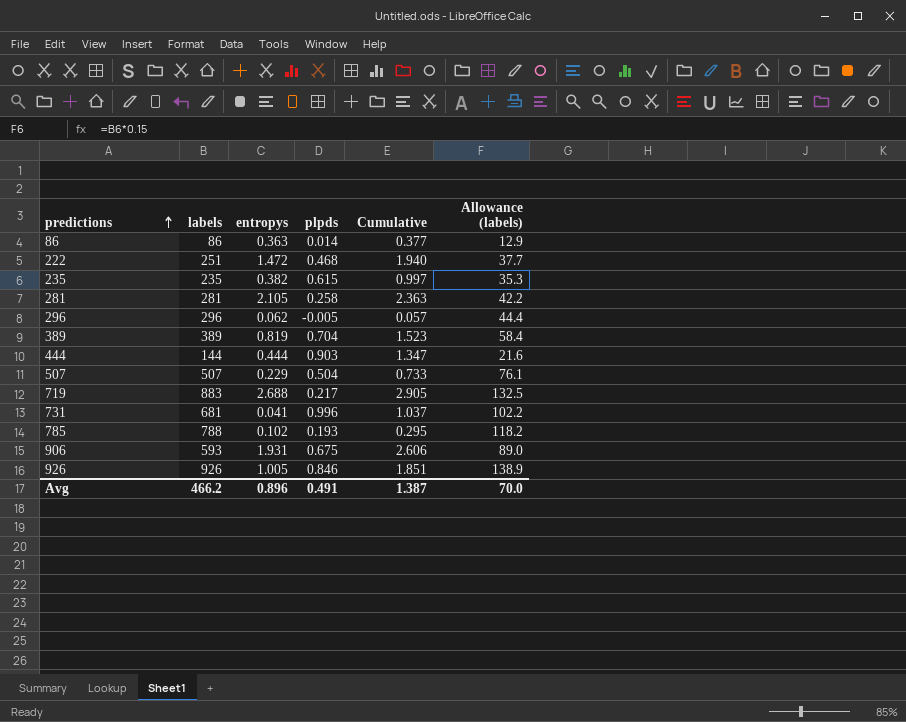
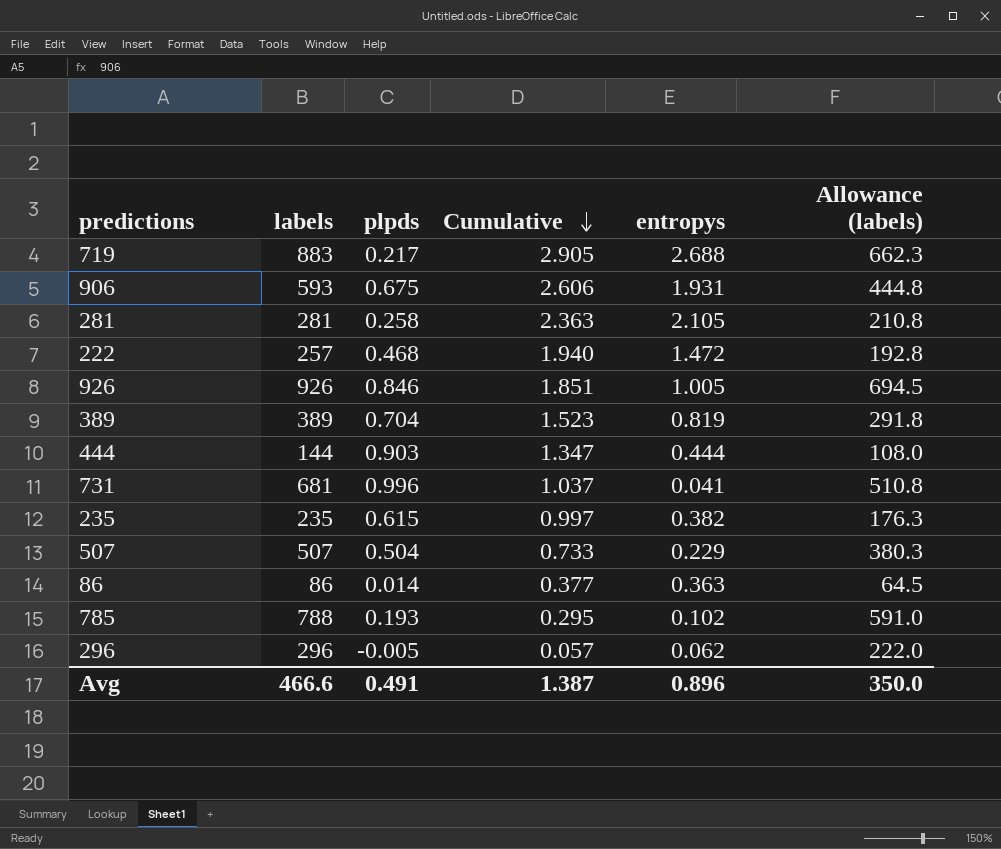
row order: predictions ascending -> Cumulative descending
column entropys | position: 3 -> 5
column Allowance (labels) | formula: [labels] * 0.15 -> [labels] * 0.75
222 | labels: 251 -> 257
Avg | labels: 466.2 -> 466.6
Avg | Allowance (labels): 70.0 -> 350.0

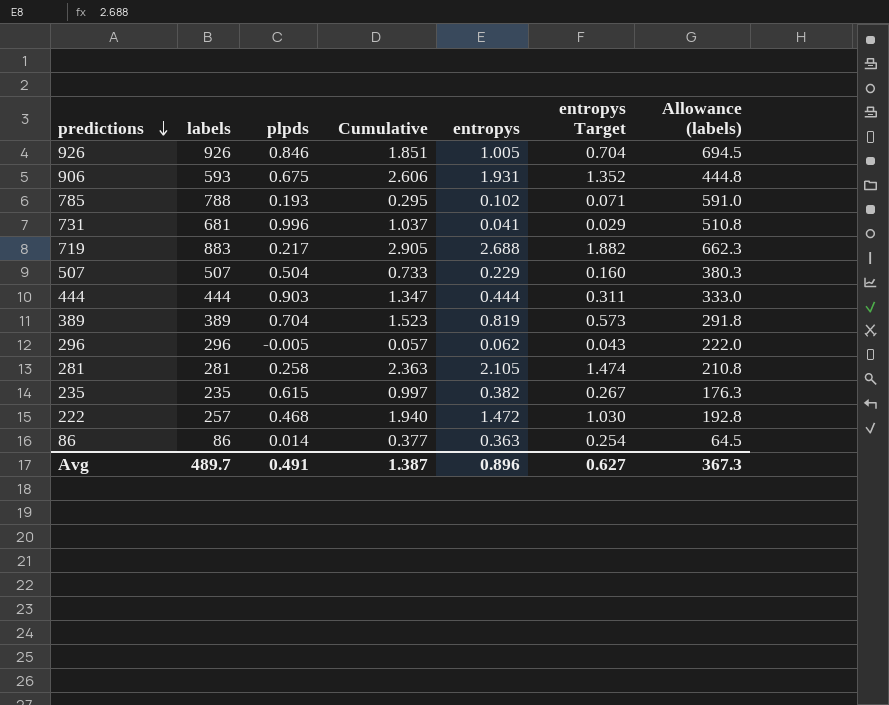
row order: Cumulative descending -> predictions descending
column entropys Target | formula: none -> [entropys] * 0.7
444 | labels: 144 -> 444
444 | Allowance (labels): 108.0 -> 333.0
Avg | labels: 466.6 -> 489.7
Avg | Allowance (labels): 350.0 -> 367.3

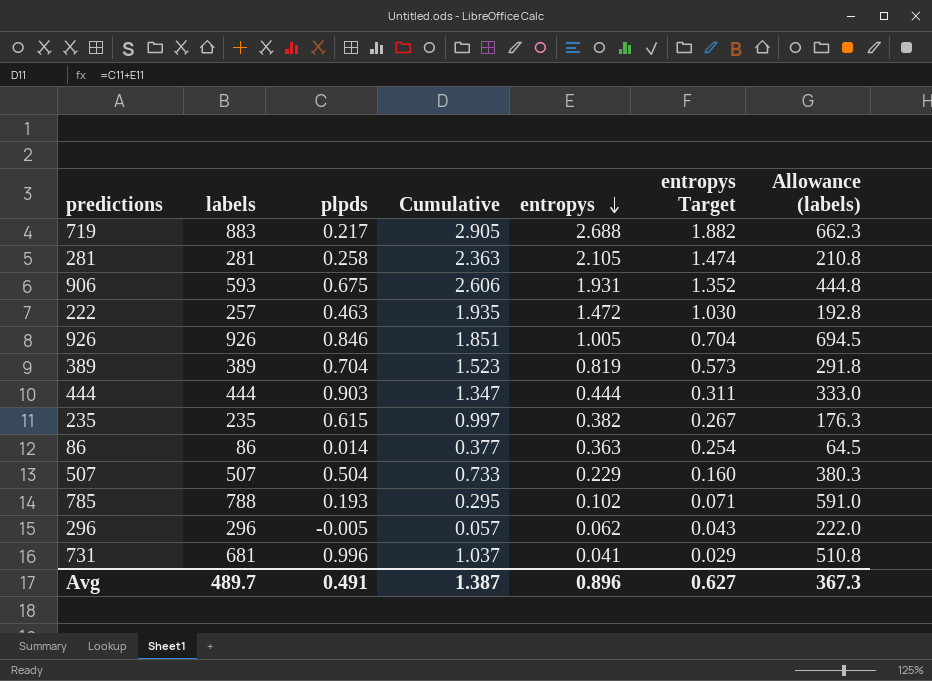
row order: predictions descending -> entropys descending
222 | plpds: 0.468 -> 0.463
222 | Cumulative: 1.940 -> 1.935

